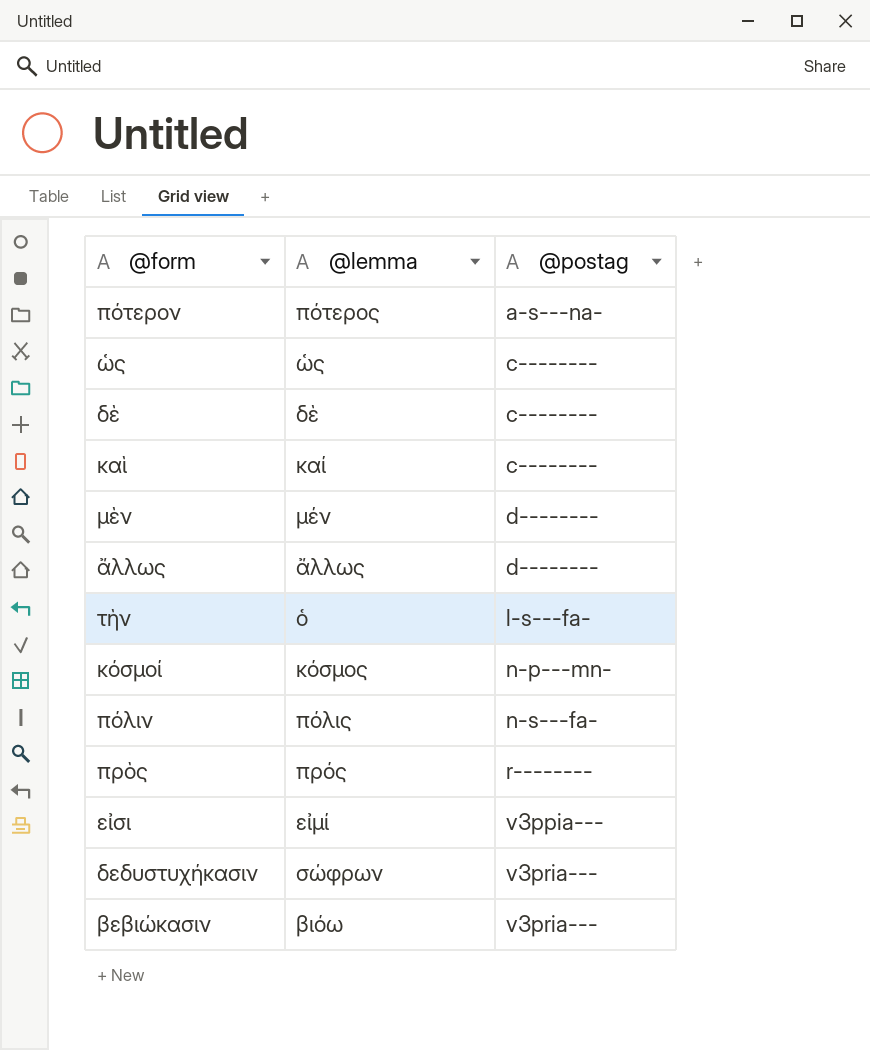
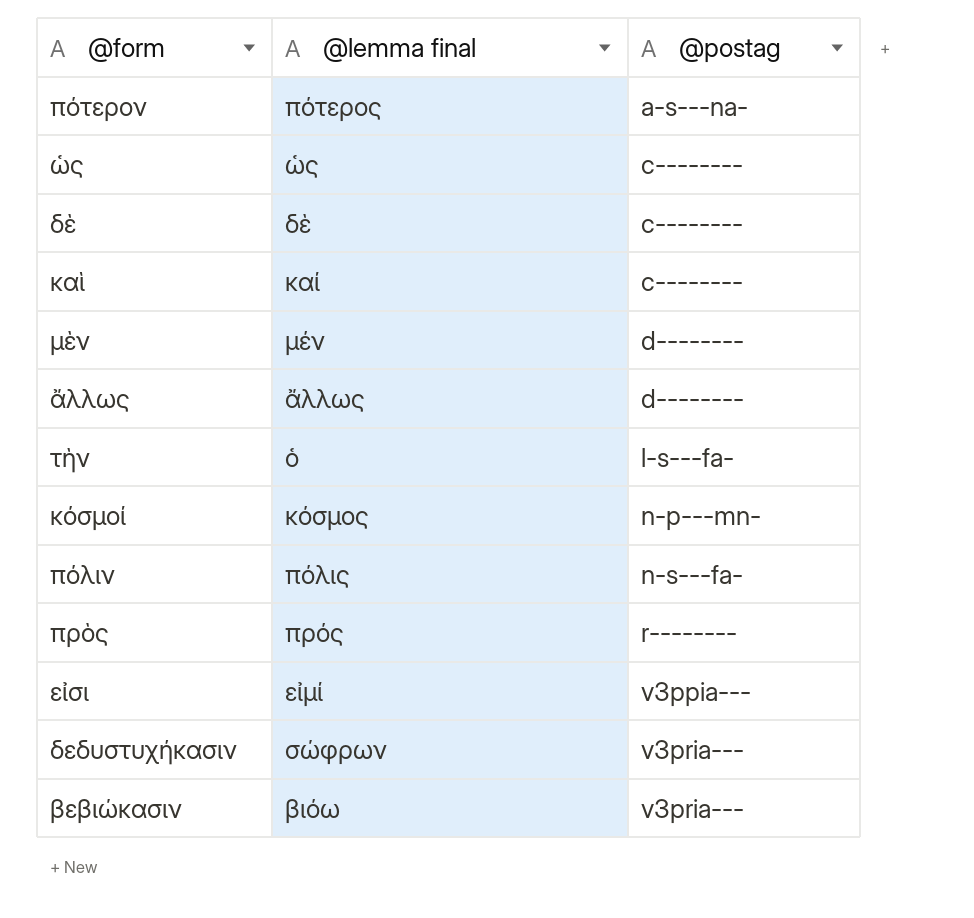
column name: @lemma -> @lemma final

